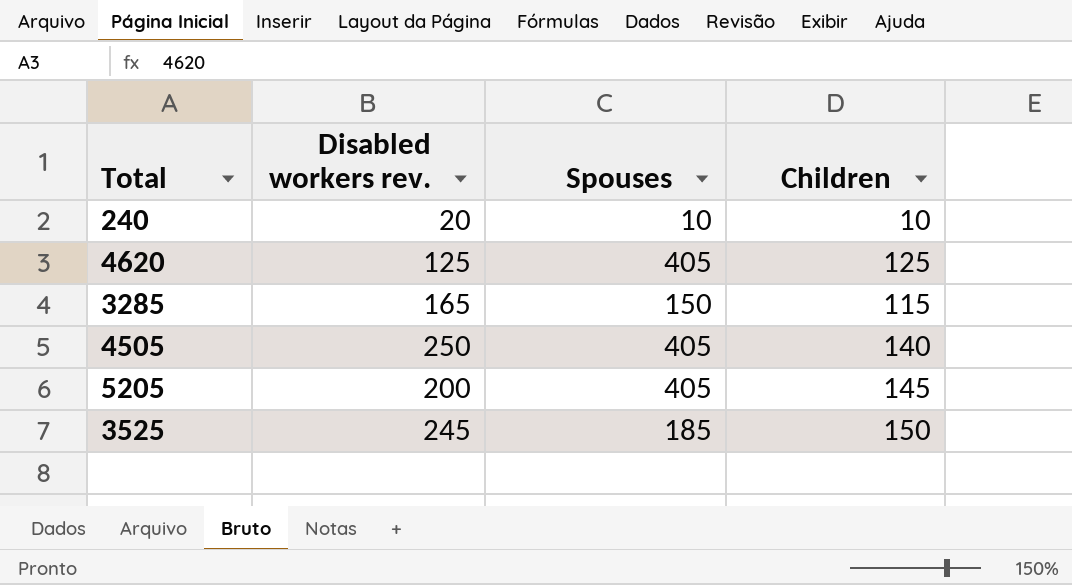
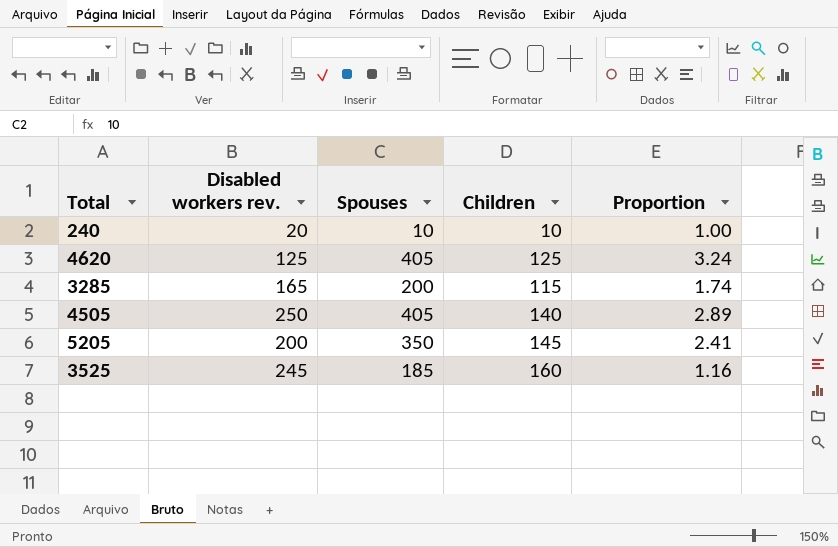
column Proportion | formula: none -> [Spouses] / [Children]
3285 | Spouses: 150 -> 200
5205 | Spouses: 405 -> 350
3525 | Children: 150 -> 160

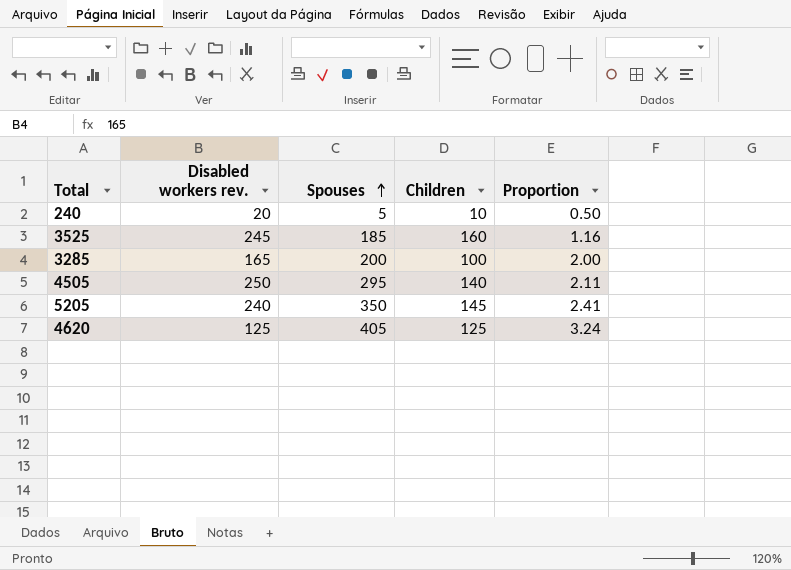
row order: none -> Spouses ascending
240 | Spouses: 10 -> 5
240 | Proportion: 1.00 -> 0.50
3285 | Children: 115 -> 100
3285 | Proportion: 1.74 -> 2.00
4505 | Spouses: 405 -> 295
4505 | Proportion: 2.89 -> 2.11
5205 | Disabled workers rev.: 200 -> 240

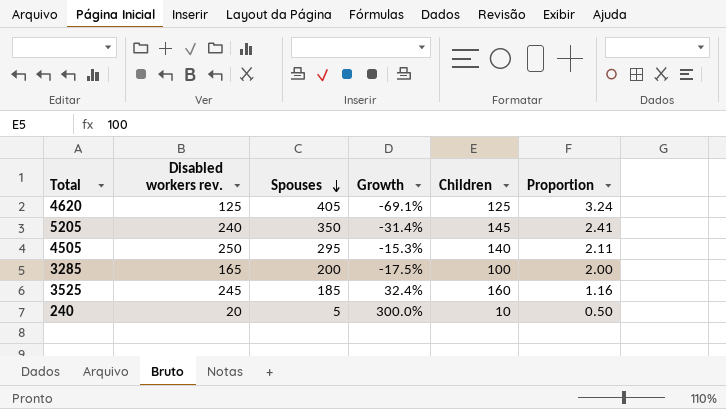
row order: Spouses ascending -> Spouses descending
column Growth | formula: none -> ([Disabled workers rev.] - [Spouses]) / [Spouses]

